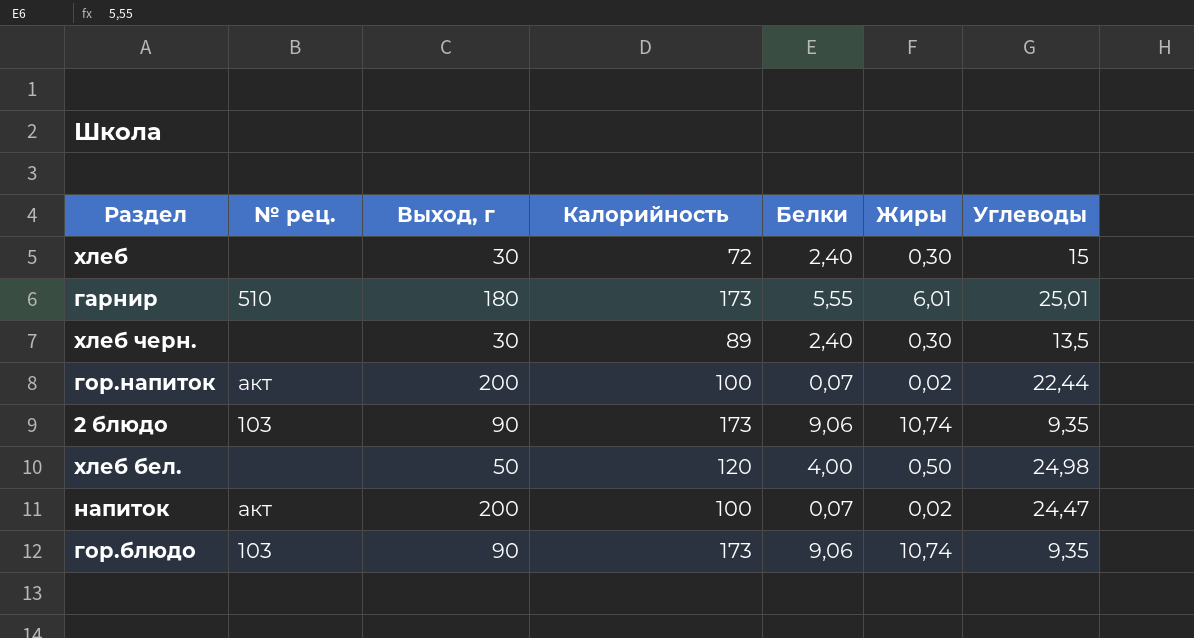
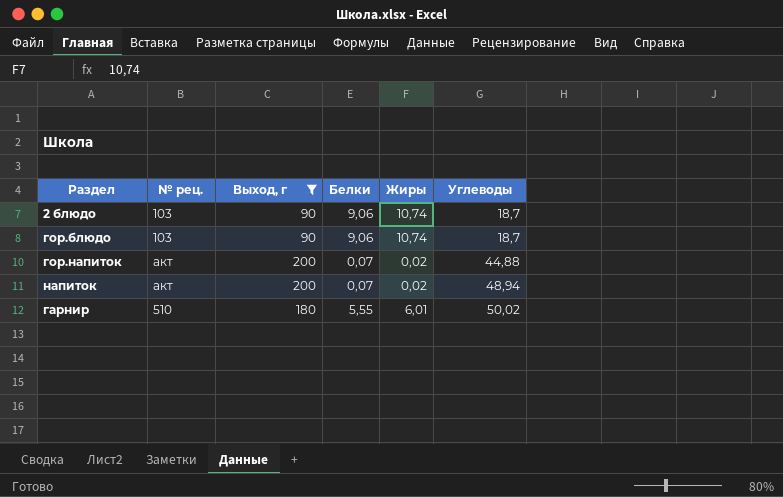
filter: none -> Выход, г >= 90
row order: none -> Углеводы ascending
column Калорийность | position: 4 -> none
2 блюдо | Углеводы: 9,35 -> 18,7
гор.блюдо | Углеводы: 9,35 -> 18,7
гор.напиток | Углеводы: 22,44 -> 44,88
напиток | Углеводы: 24,47 -> 48,94
гарнир | Углеводы: 25,01 -> 50,02

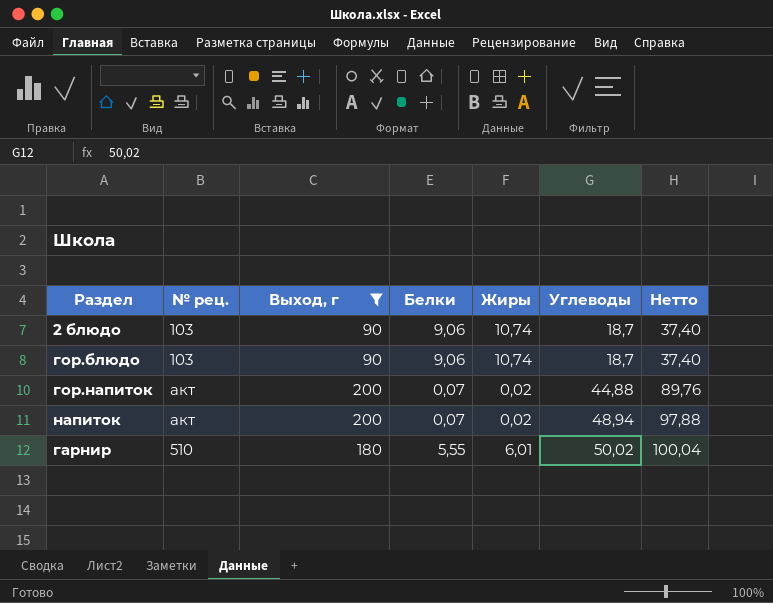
column Нетто | formula: none -> [Углеводы] * 2

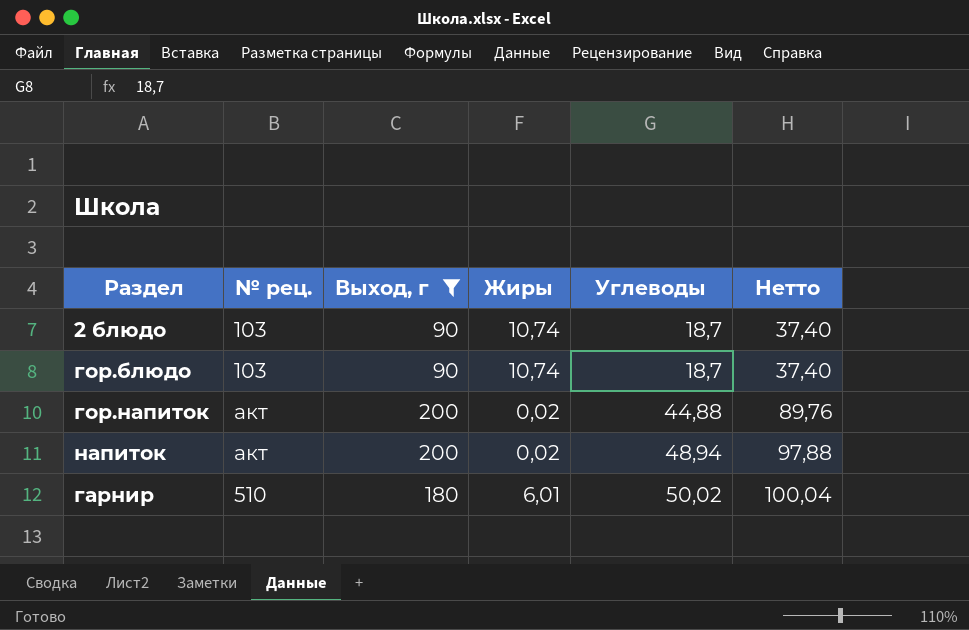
column Белки | position: 4 -> none

